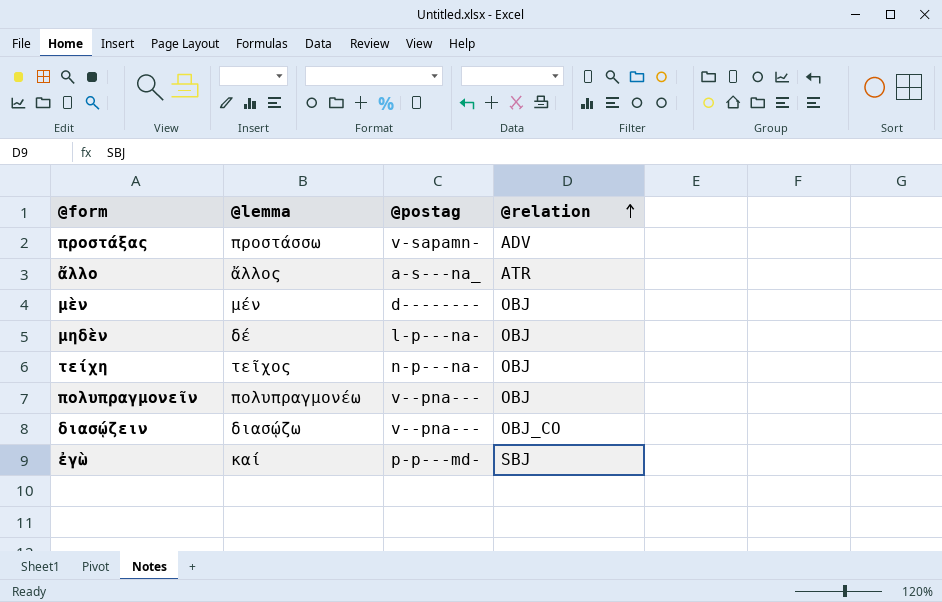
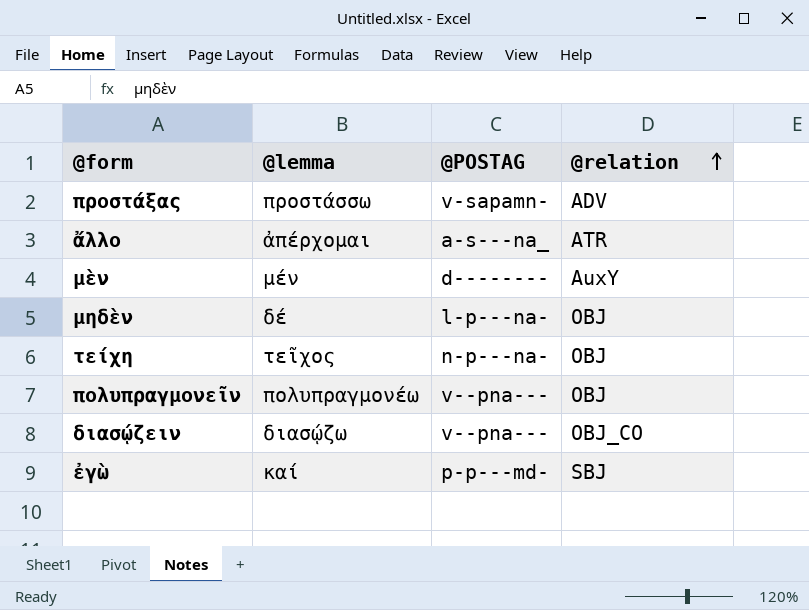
column name: @postag -> @POSTAG
ἄλλο | @lemma: ἄλλος -> ἀπέρχομαι
μὲν | @relation: OBJ -> AuxY

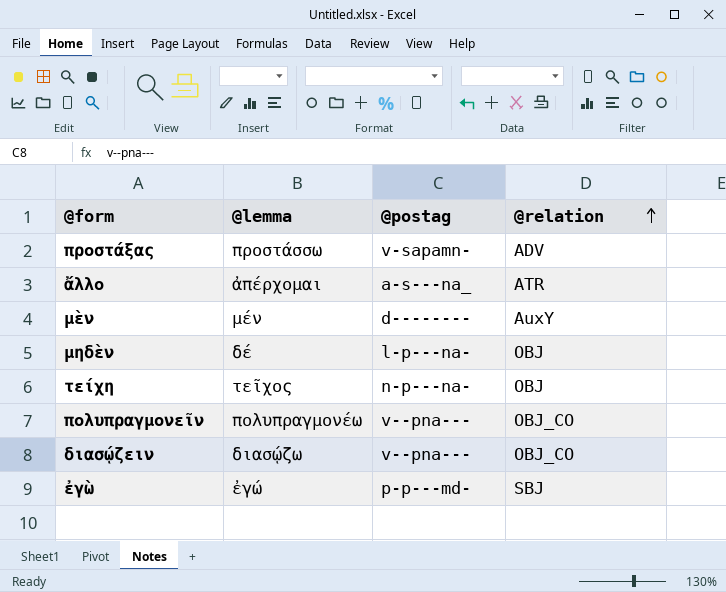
column name: @POSTAG -> @postag
πολυπραγμονεῖν | @relation: OBJ -> OBJ_CO
ἐγὼ | @lemma: καί -> ἐγώ

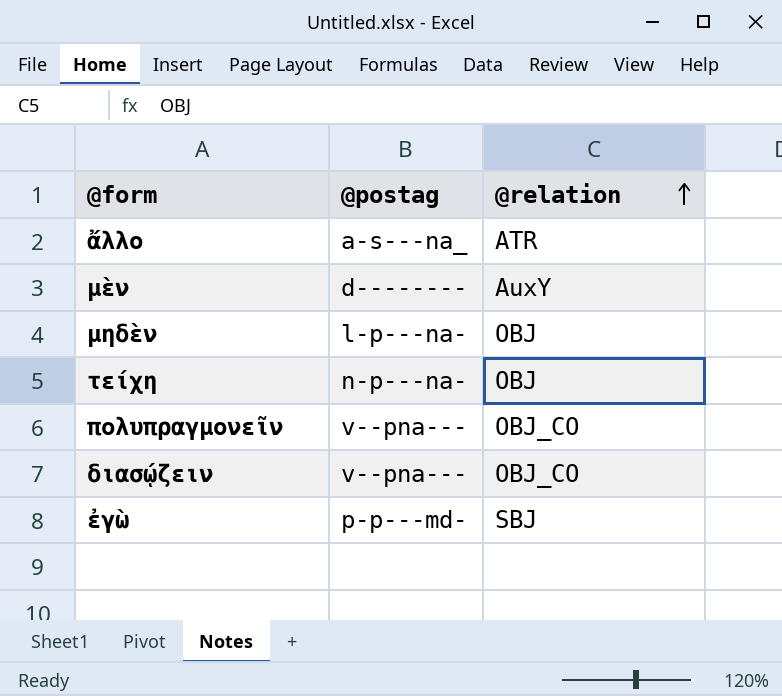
column @lemma | position: 2 -> none
row προστάξας: προστάσσω | v-sapamn- | ADV -> none

